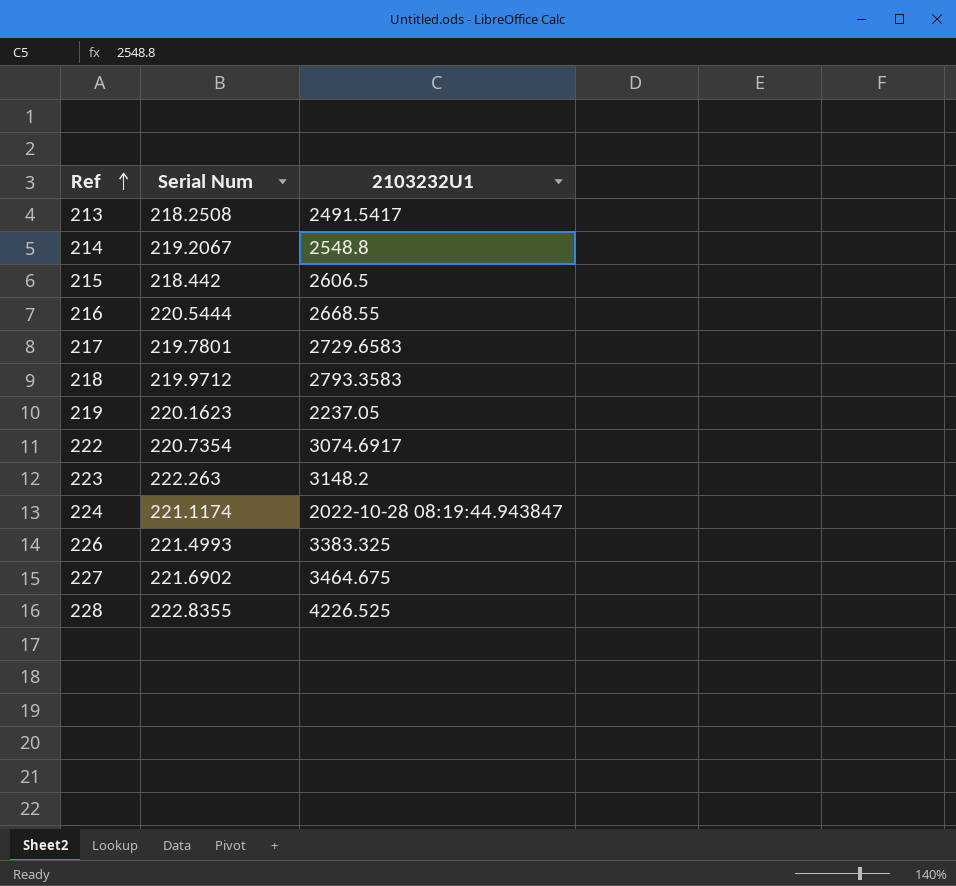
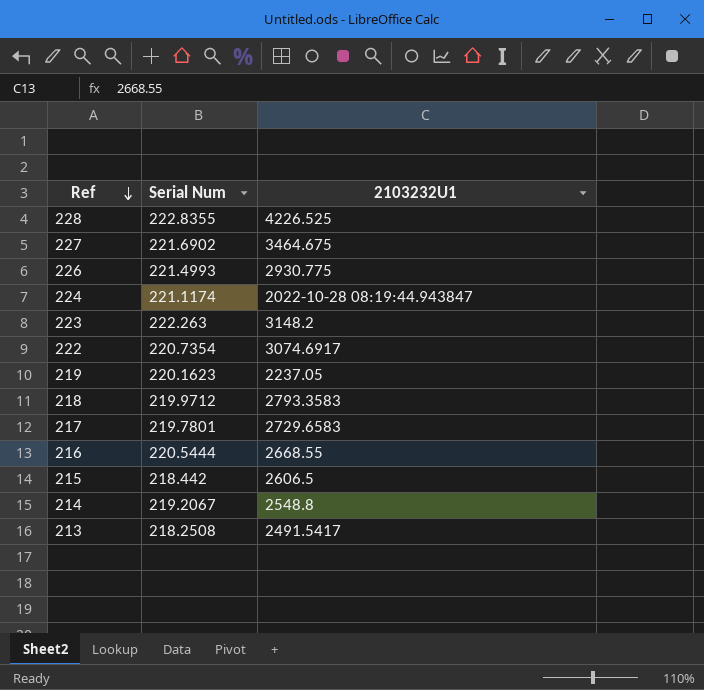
row order: Ref ascending -> Ref descending
226 | 2103232U1: 3383.325 -> 2930.775

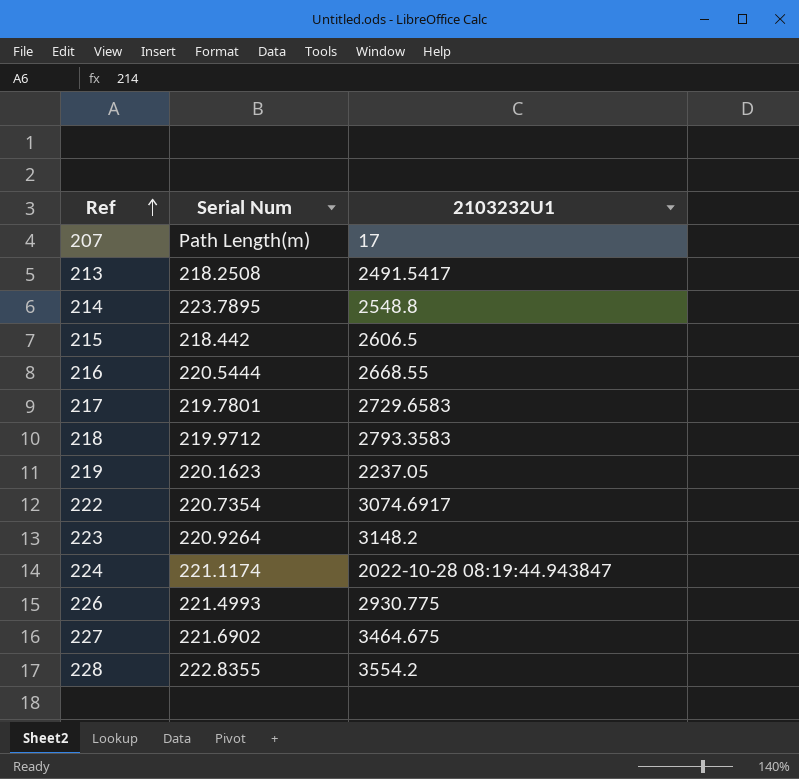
row order: Ref descending -> Ref ascending
row 207: none -> Path Length(m) | 17
214 | Serial Num: 219.2067 -> 223.7895
223 | Serial Num: 222.263 -> 220.9264
228 | 2103232U1: 4226.525 -> 3554.2

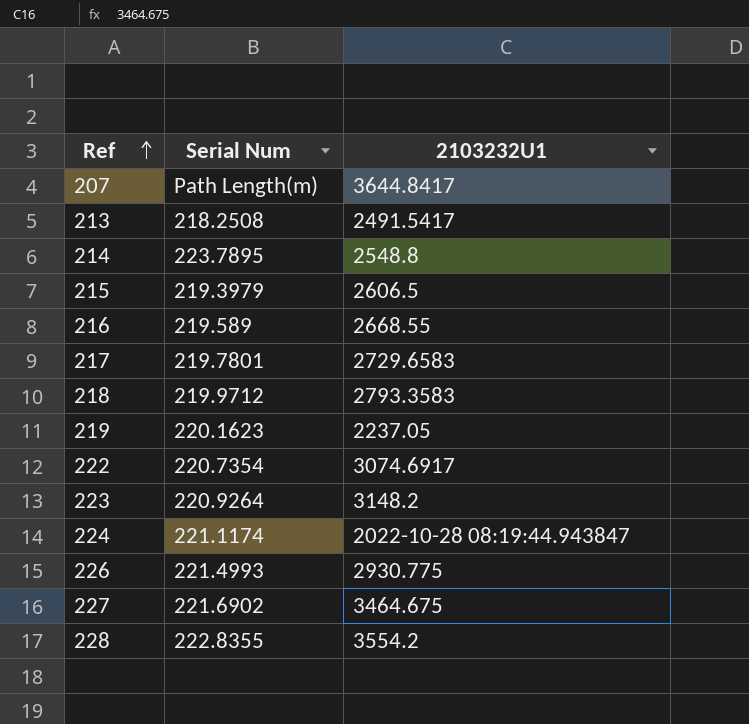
207 | 2103232U1: 17 -> 3644.8417
215 | Serial Num: 218.442 -> 219.3979
216 | Serial Num: 220.5444 -> 219.589

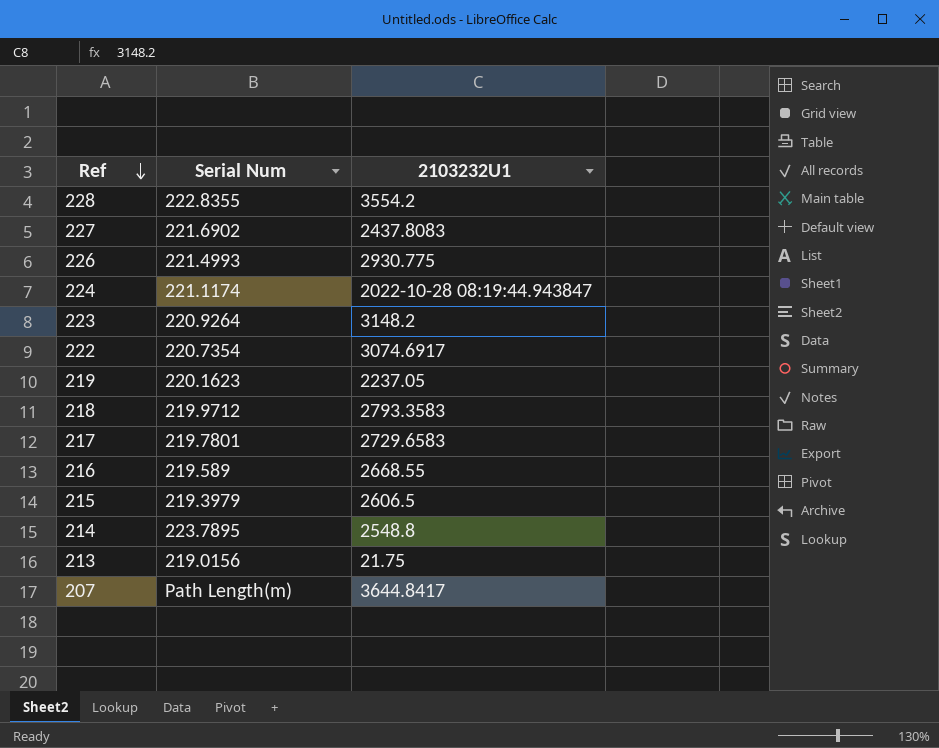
row order: Ref ascending -> Ref descending
227 | 2103232U1: 3464.675 -> 2437.8083
213 | Serial Num: 218.2508 -> 219.0156
213 | 2103232U1: 2491.5417 -> 21.75

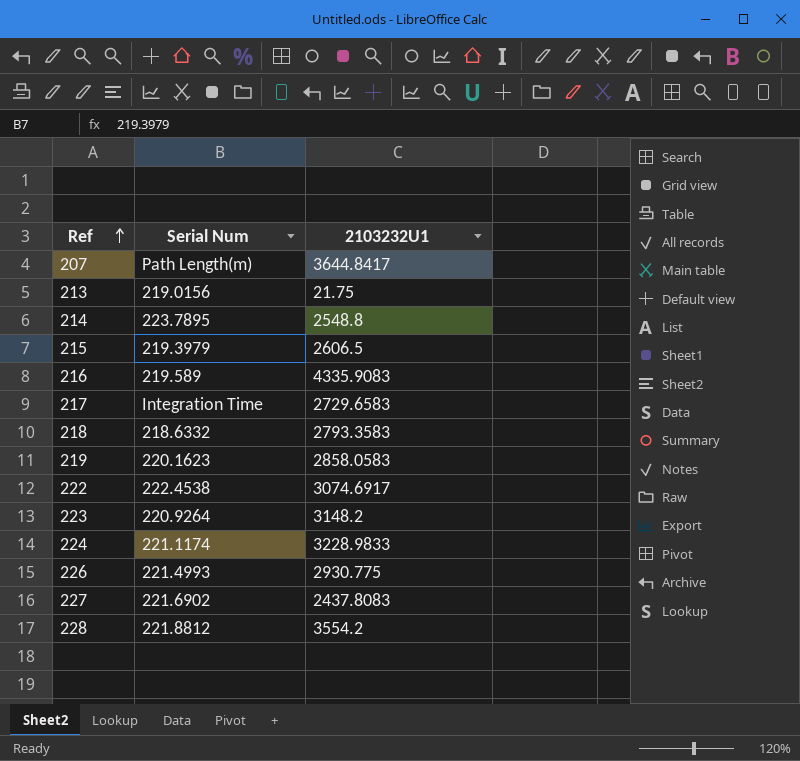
row order: Ref descending -> Ref ascending
216 | 2103232U1: 2668.55 -> 4335.9083
217 | Serial Num: 219.7801 -> Integration Time
218 | Serial Num: 219.9712 -> 218.6332
219 | 2103232U1: 2237.05 -> 2858.0583
222 | Serial Num: 220.7354 -> 222.4538
224 | 2103232U1: 2022-10-28 08:19:44.943847 -> 3228.9833
228 | Serial Num: 222.8355 -> 221.8812

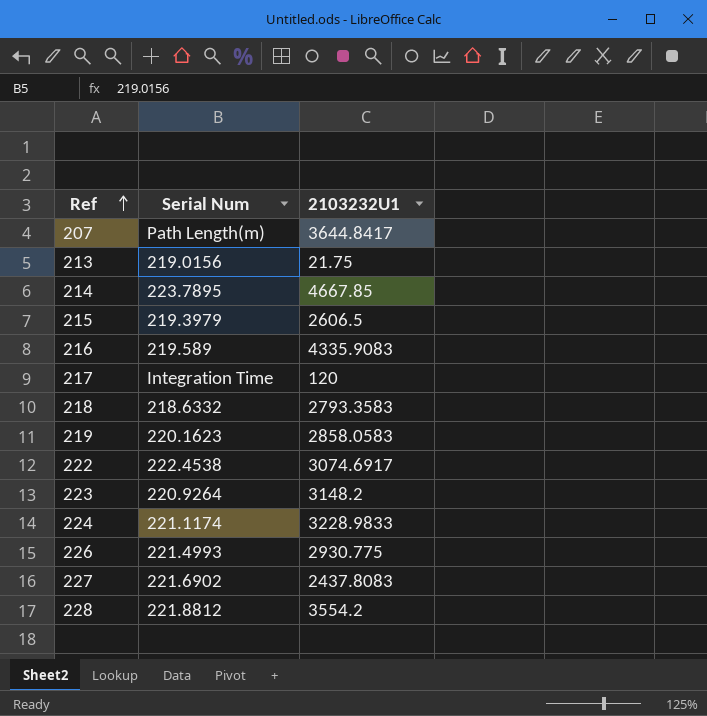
214 | 2103232U1: 2548.8 -> 4667.85
217 | 2103232U1: 2729.6583 -> 120

